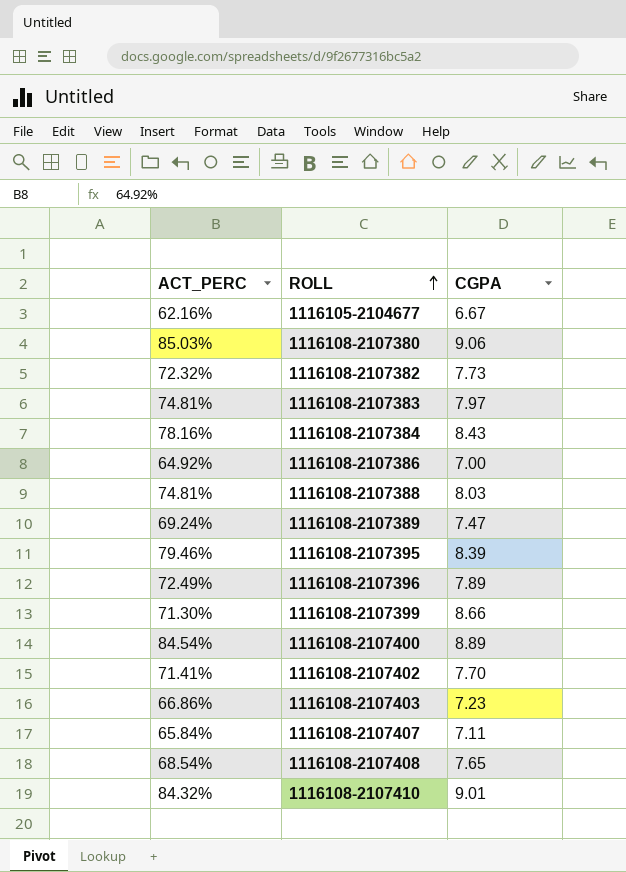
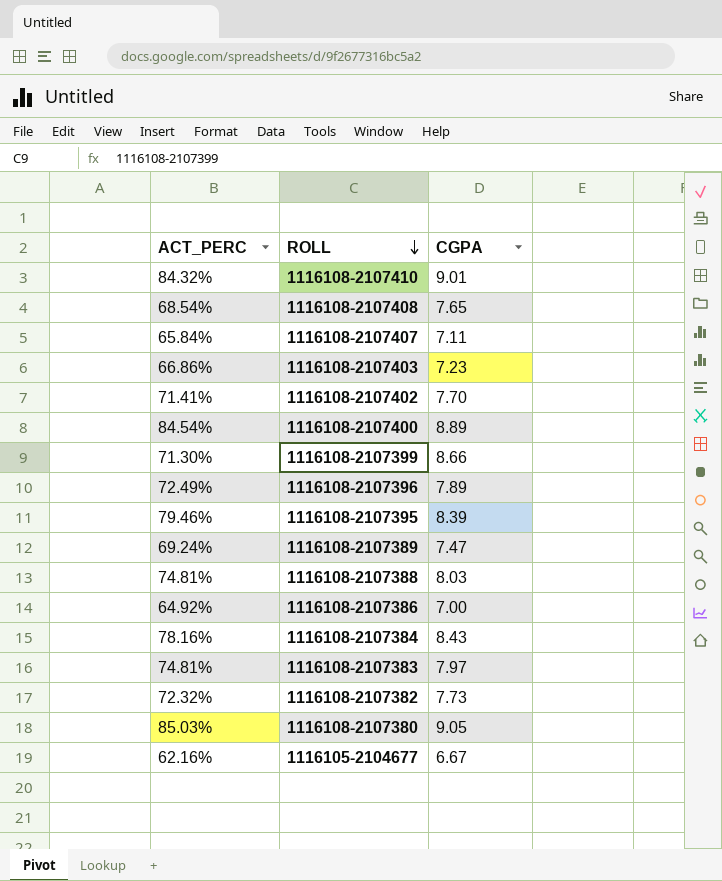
row order: ROLL ascending -> ROLL descending
1116108-2107380 | CGPA: 9.06 -> 9.05

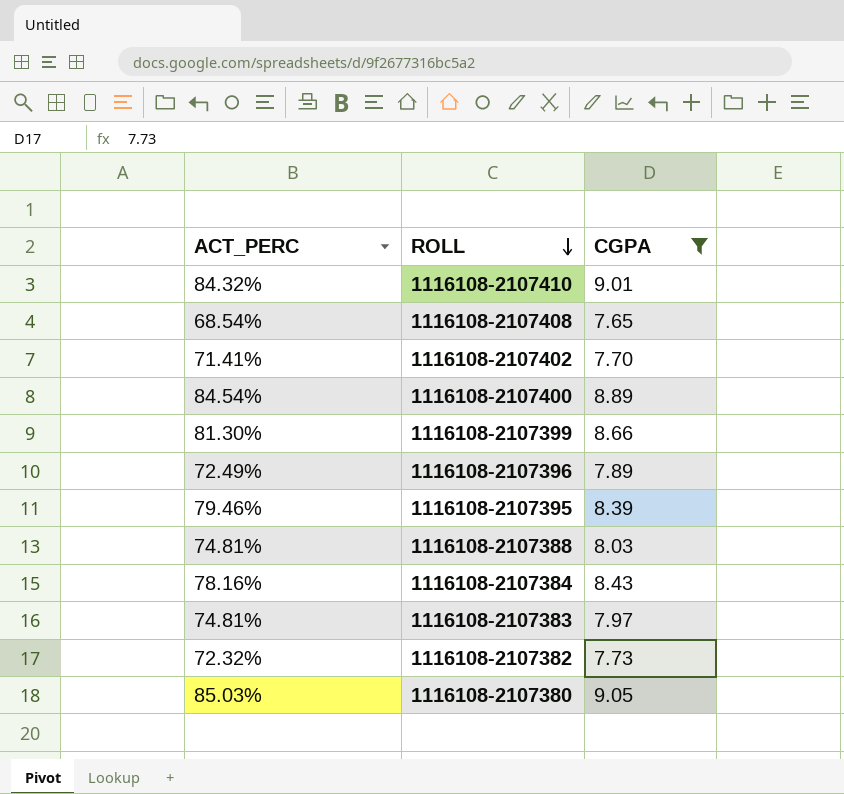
filter: none -> CGPA >= 7.65
1116108-2107399 | ACT_PERC: 71.30% -> 81.30%

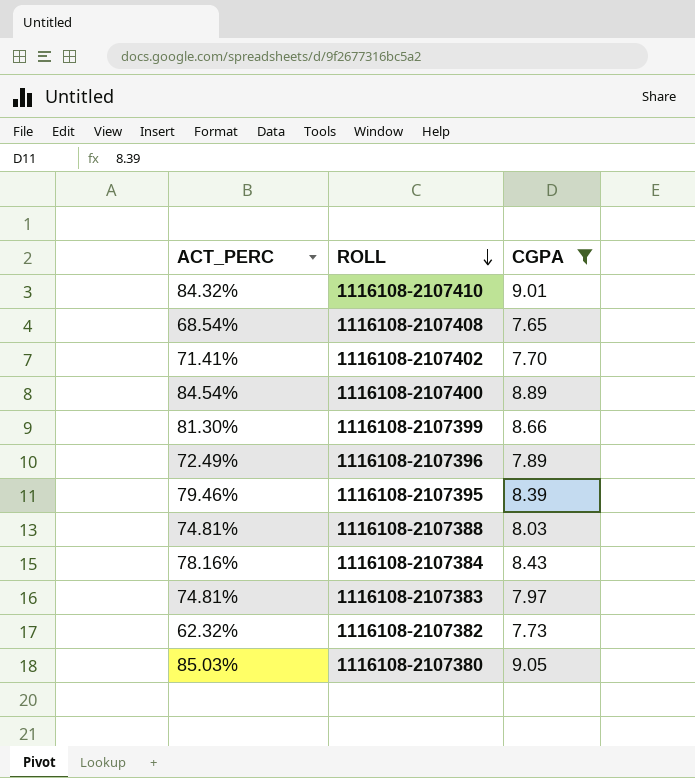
1116108-2107382 | ACT_PERC: 72.32% -> 62.32%

